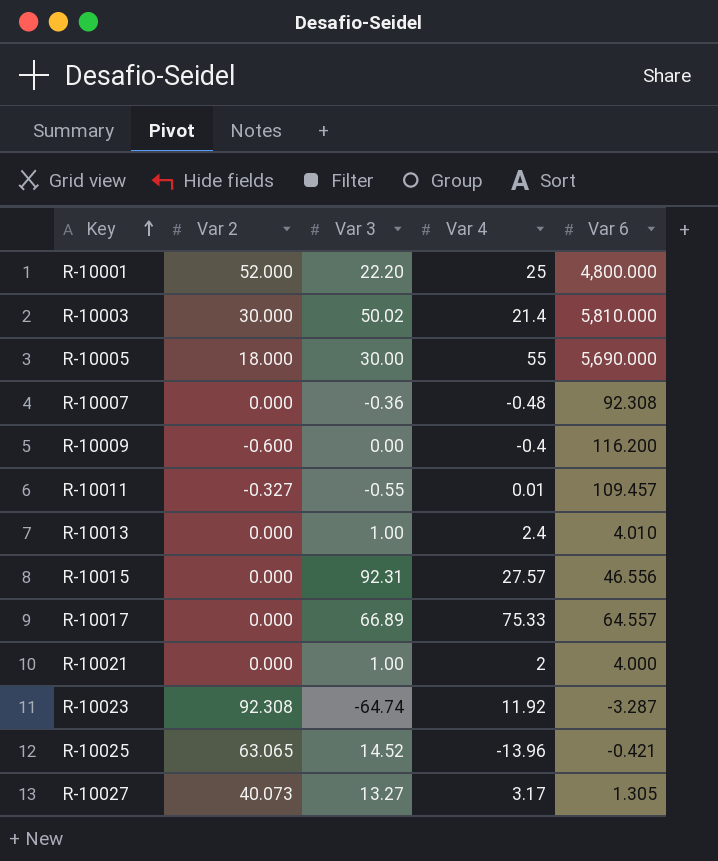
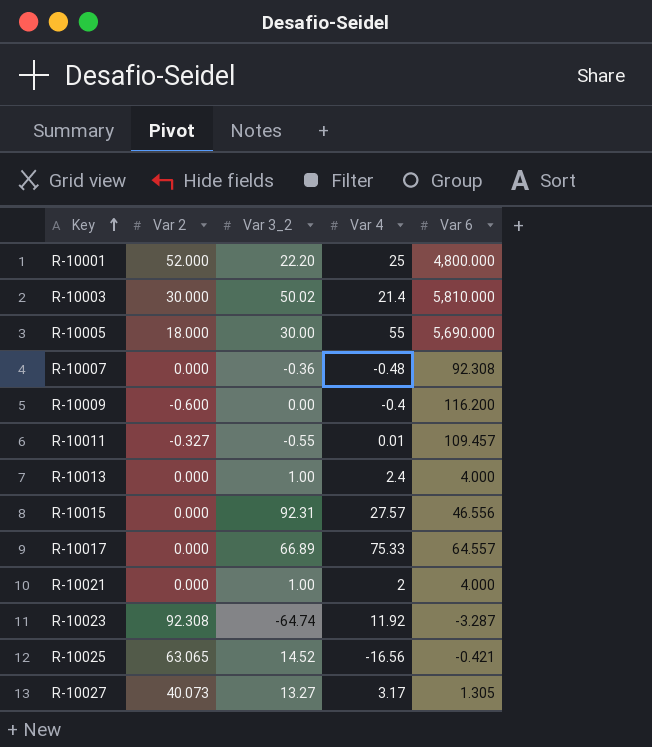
column name: Var 3 -> Var 3_2
R-10013 | Var 6: 4.010 -> 4.000
R-10025 | Var 4: -13.96 -> -16.56

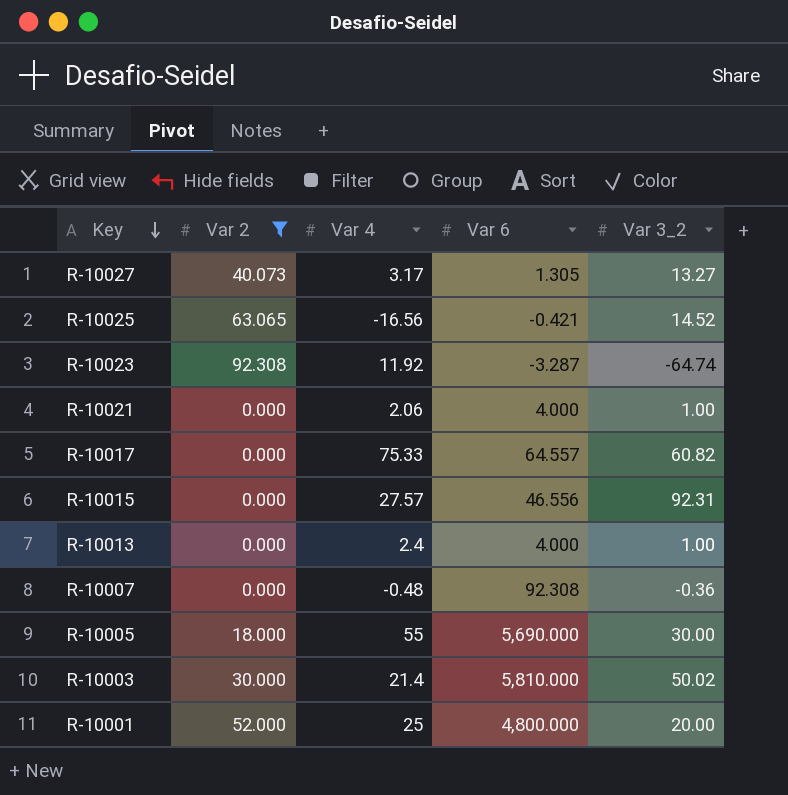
filter: none -> Var 2 >= 0.000
row order: Key ascending -> Key descending
column Var 3_2 | position: 3 -> 5
R-10021 | Var 4: 2 -> 2.06
R-10017 | Var 3_2: 66.89 -> 60.82
R-10001 | Var 3_2: 22.20 -> 20.00

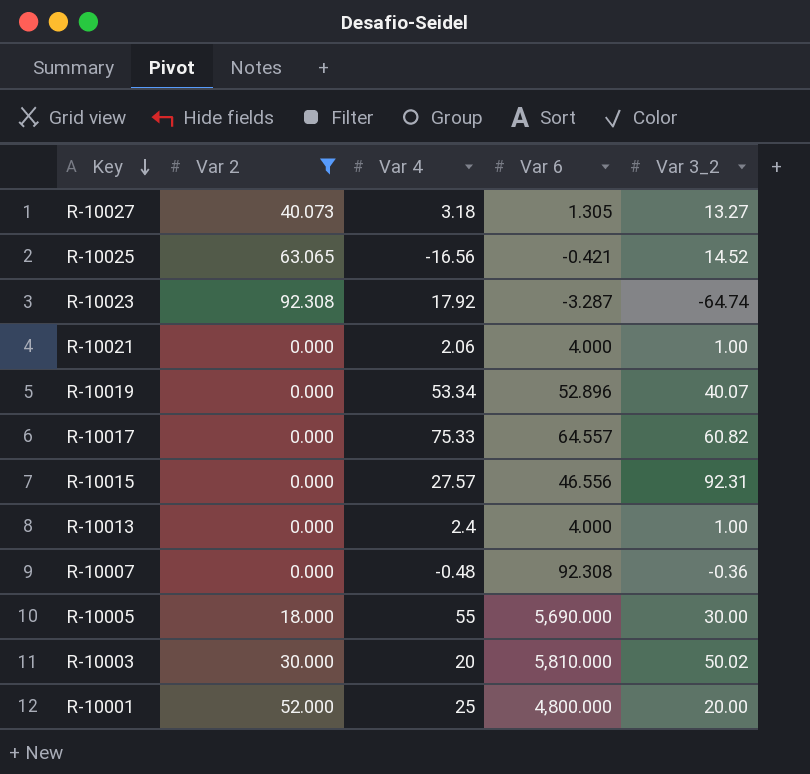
R-10027 | Var 4: 3.17 -> 3.18
R-10023 | Var 4: 11.92 -> 17.92
row R-10019: none -> 0.000 | 53.34 | 52.896 | 40.07
R-10003 | Var 4: 21.4 -> 20

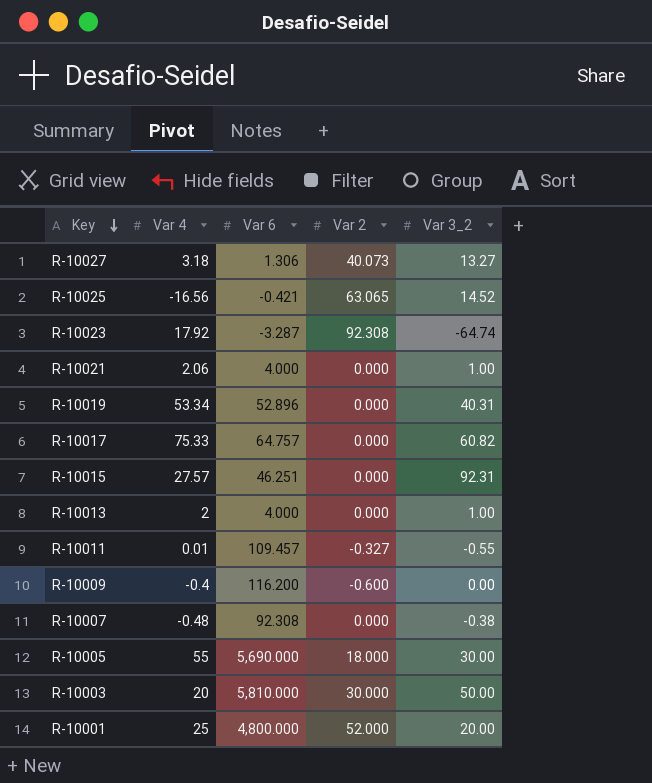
filter: Var 2 >= 0.000 -> none
column Var 2 | position: 2 -> 4
R-10027 | Var 6: 1.305 -> 1.306
R-10019 | Var 3_2: 40.07 -> 40.31
R-10017 | Var 6: 64.557 -> 64.757
R-10015 | Var 6: 46.556 -> 46.251
R-10013 | Var 4: 2.4 -> 2
R-10007 | Var 3_2: -0.36 -> -0.38
R-10003 | Var 3_2: 50.02 -> 50.00

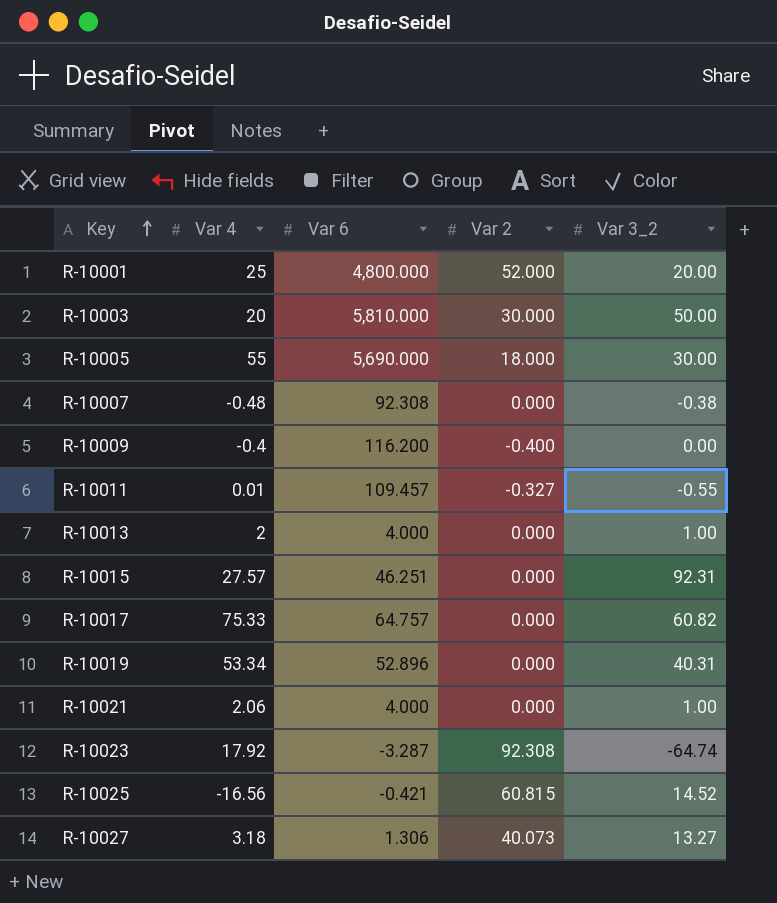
row order: Key descending -> Key ascending
R-10009 | Var 2: -0.600 -> -0.400
R-10025 | Var 2: 63.065 -> 60.815

